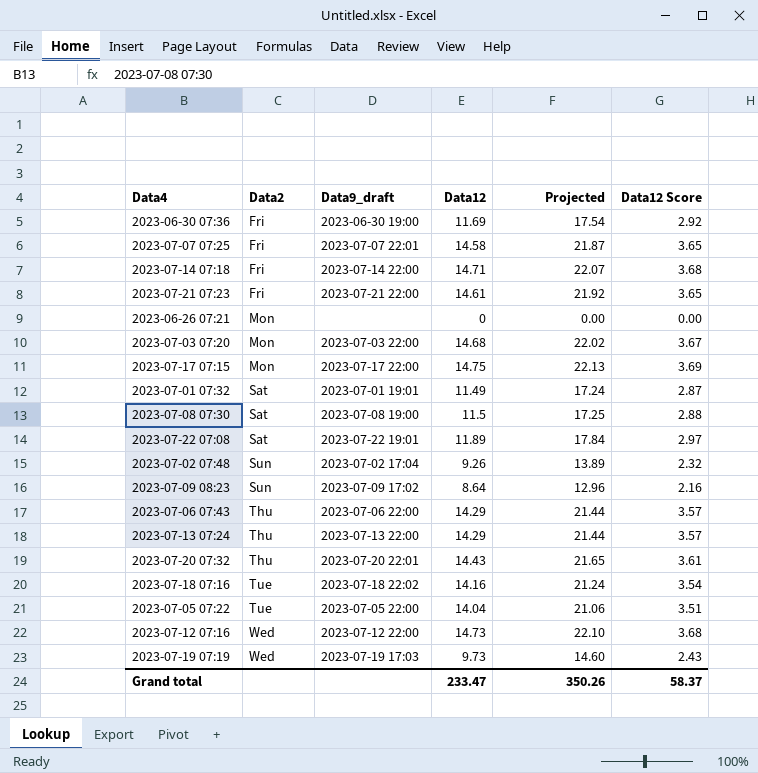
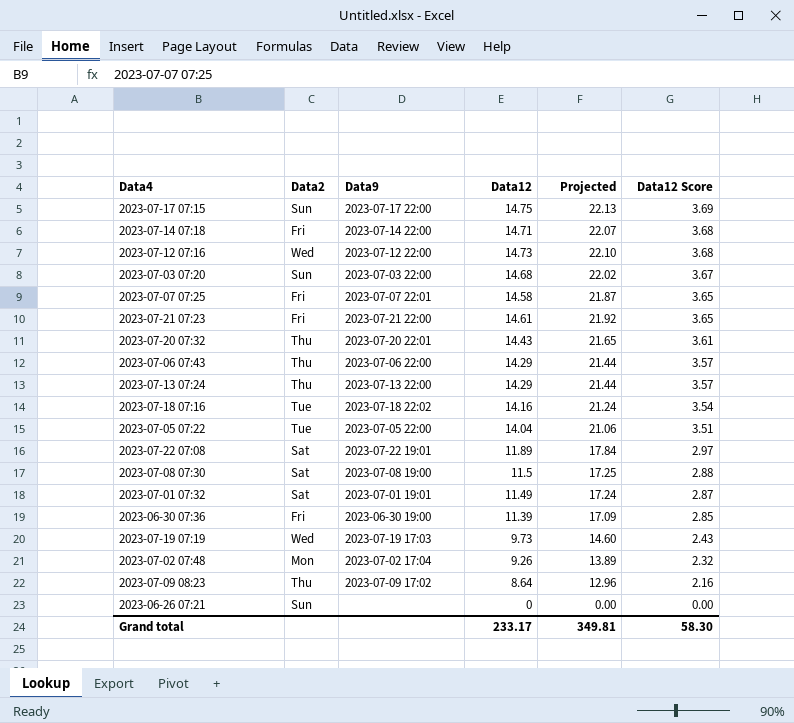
row order: Data2 ascending -> Data12 Score descending
column name: Data9_draft -> Data9
2023-07-17 07:15 | Data2: Mon -> Sun
2023-07-03 07:20 | Data2: Mon -> Sun
2023-06-30 07:36 | Data12: 11.69 -> 11.39
2023-06-30 07:36 | Projected: 17.54 -> 17.09
2023-06-30 07:36 | Data12 Score: 2.92 -> 2.85
2023-07-02 07:48 | Data2: Sun -> Mon
2023-07-09 08:23 | Data2: Sun -> Thu
2023-06-26 07:21 | Data2: Mon -> Sun
Grand total | Data12: 233.47 -> 233.17
Grand total | Projected: 350.26 -> 349.81
Grand total | Data12 Score: 58.37 -> 58.30

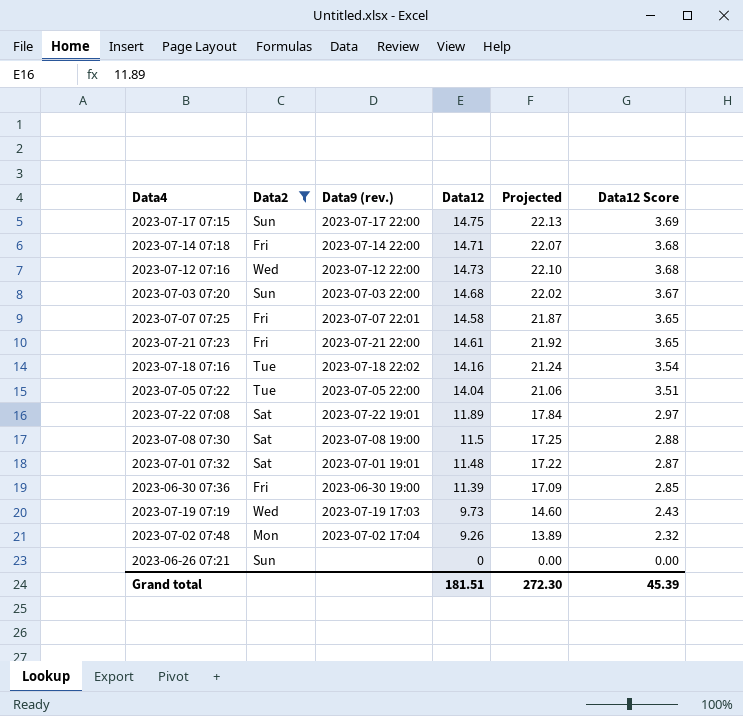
filter: none -> Data2 != Thu
column name: Data9 -> Data9 (rev.)
2023-07-01 07:32 | Data12: 11.49 -> 11.48
2023-07-01 07:32 | Projected: 17.24 -> 17.22
Grand total | Data12: 233.17 -> 181.51
Grand total | Projected: 349.81 -> 272.30
Grand total | Data12 Score: 58.30 -> 45.39

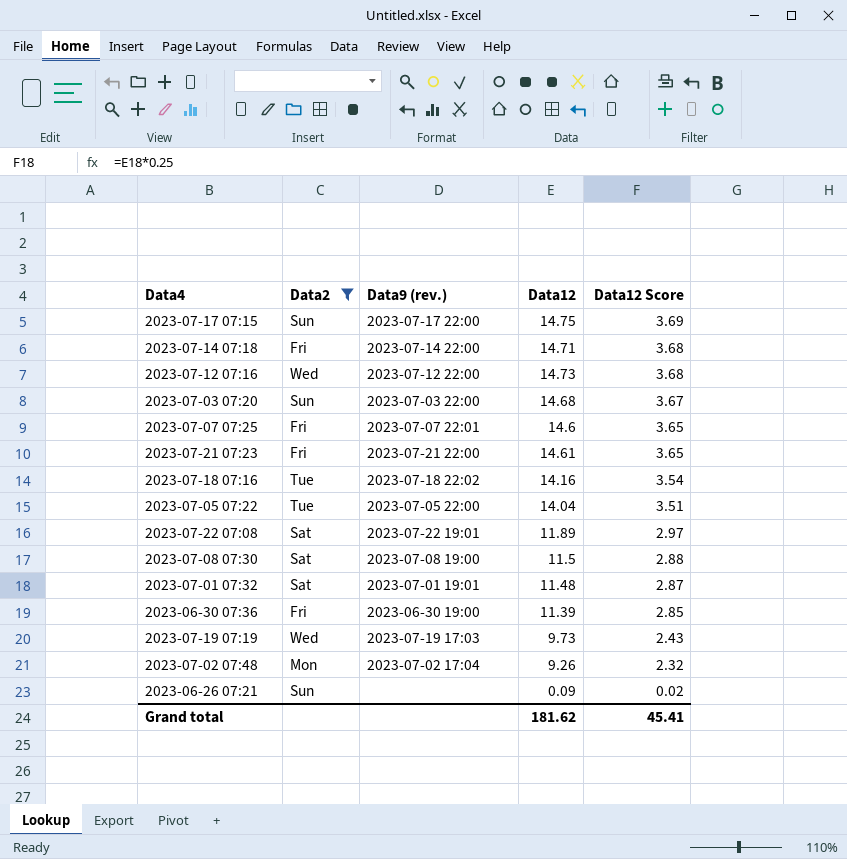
column Projected | formula: [Data12] * 1.5 -> none
2023-07-07 07:25 | Data12: 14.58 -> 14.6
2023-06-26 07:21 | Data12: 0 -> 0.09
2023-06-26 07:21 | Data12 Score: 0.00 -> 0.02
Grand total | Data12: 181.51 -> 181.62
Grand total | Data12 Score: 45.39 -> 45.41

